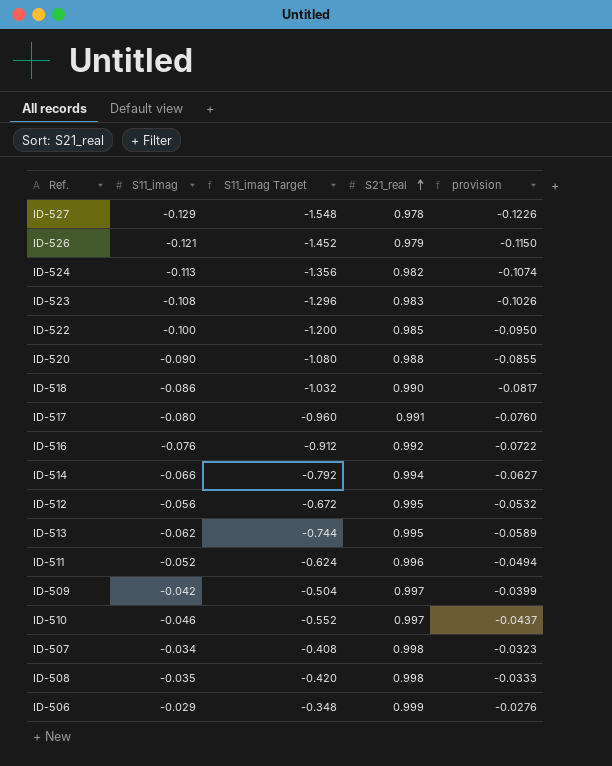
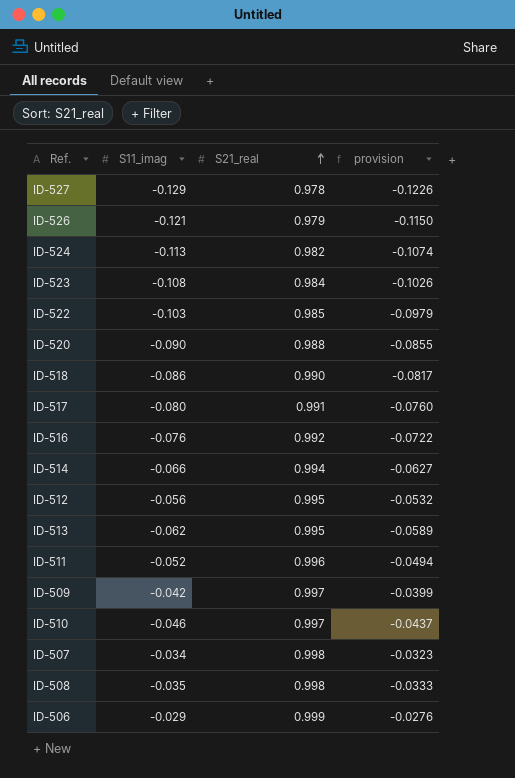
column S11_imag Target | formula: [S11_imag] * 12 -> none
ID-523 | S21_real: 0.983 -> 0.984
ID-522 | S11_imag: -0.100 -> -0.103
ID-522 | provision: -0.0950 -> -0.0979

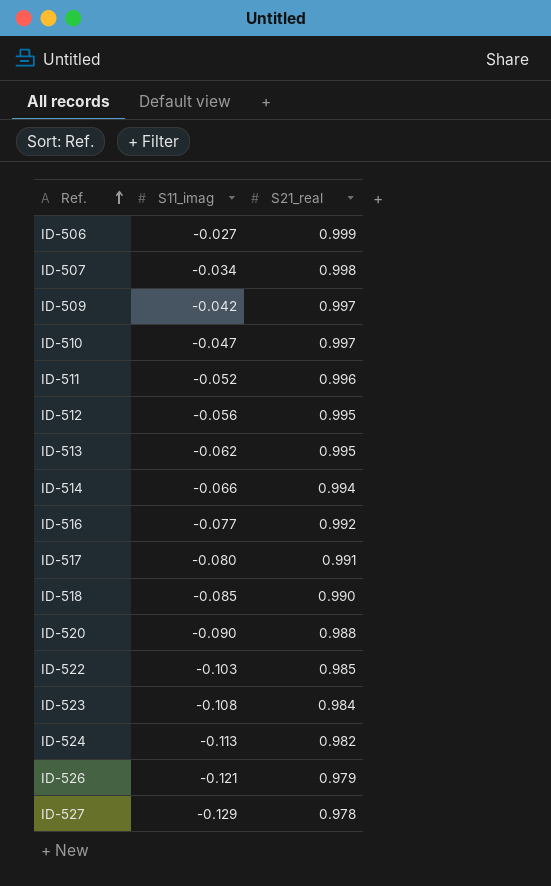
row order: S21_real ascending -> Ref. ascending
column provision | formula: [S11_imag] * 0.95 -> none
row ID-508: -0.035 | 0.998 | -0.0333 -> none
ID-506 | S11_imag: -0.029 -> -0.027
ID-510 | S11_imag: -0.046 -> -0.047
ID-516 | S11_imag: -0.076 -> -0.077
ID-518 | S11_imag: -0.086 -> -0.085

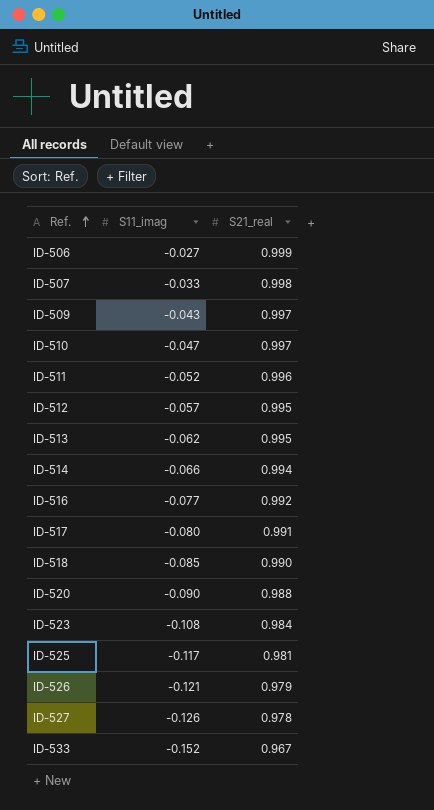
row ID-522: -0.103 | 0.985 -> none
row ID-524: -0.113 | 0.982 -> none
ID-507 | S11_imag: -0.034 -> -0.033
ID-509 | S11_imag: -0.042 -> -0.043
ID-512 | S11_imag: -0.056 -> -0.057
row ID-525: none -> -0.117 | 0.981
ID-527 | S11_imag: -0.129 -> -0.126
row ID-533: none -> -0.152 | 0.967

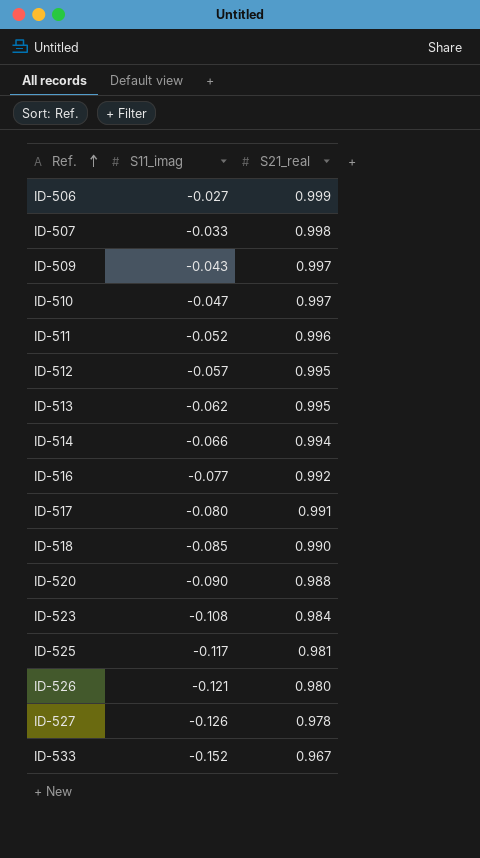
ID-526 | S21_real: 0.979 -> 0.980

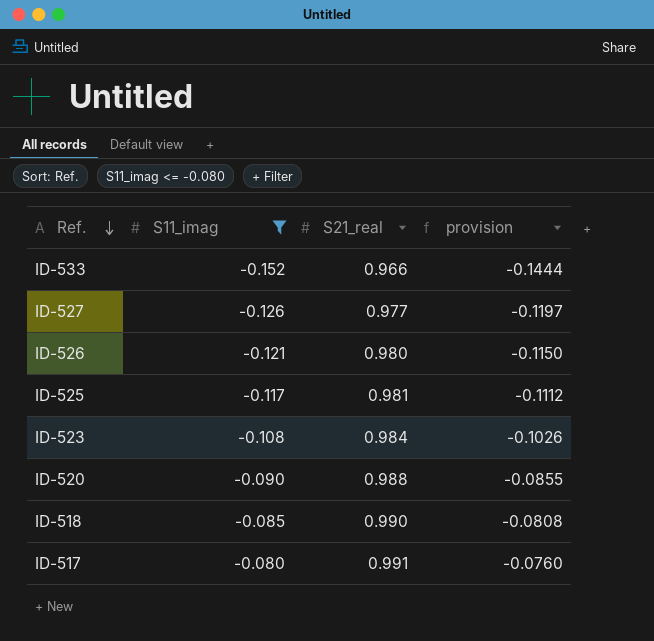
filter: none -> S11_imag <= -0.080
row order: Ref. ascending -> Ref. descending
column provision | formula: none -> [S11_imag] * 0.95
ID-533 | S21_real: 0.967 -> 0.966
ID-527 | S21_real: 0.978 -> 0.977

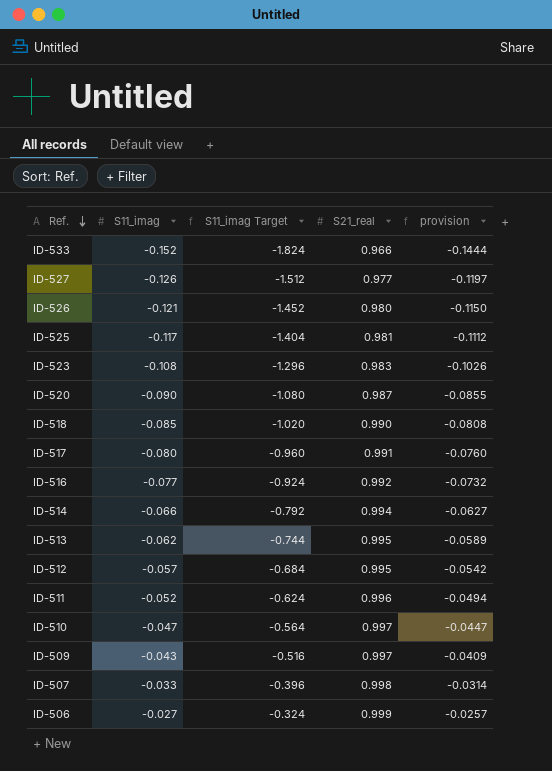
filter: S11_imag <= -0.080 -> none
column S11_imag Target | formula: none -> [S11_imag] * 12
ID-523 | S21_real: 0.984 -> 0.983
ID-520 | S21_real: 0.988 -> 0.987

